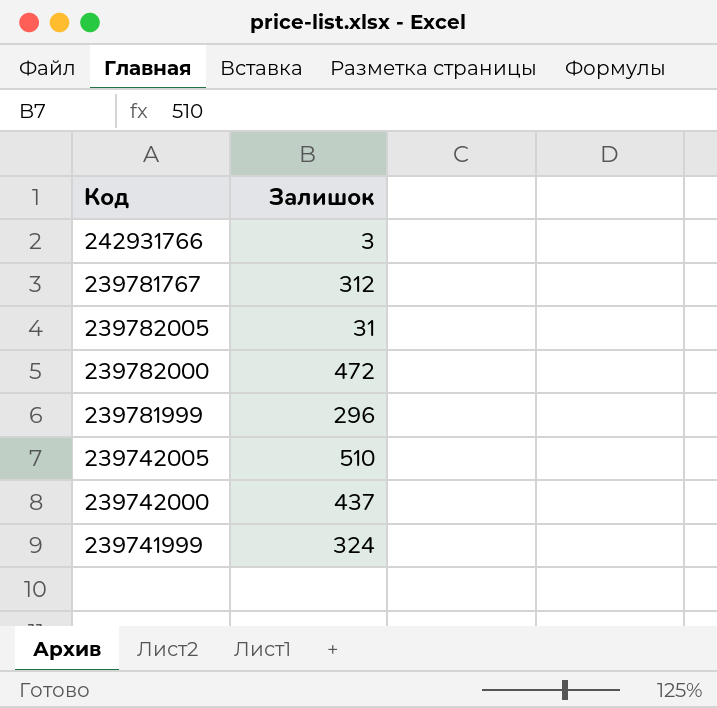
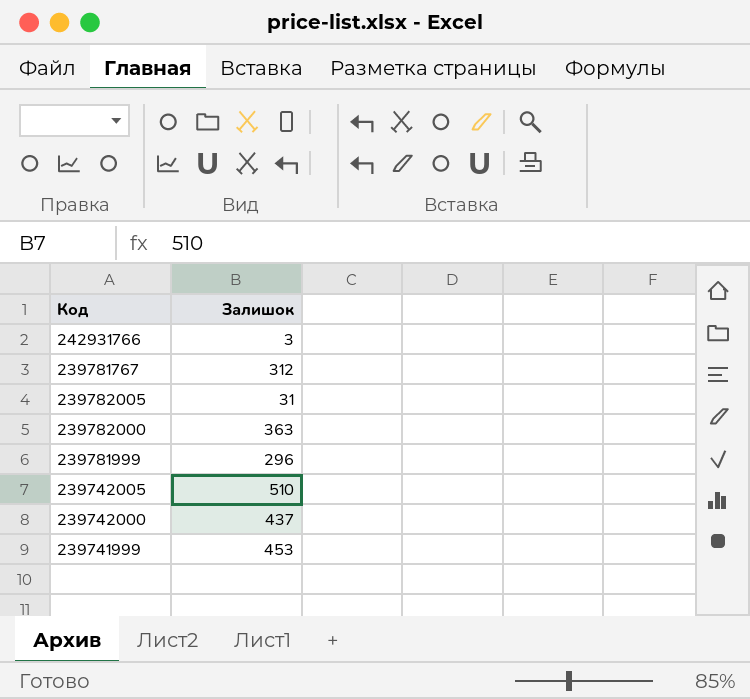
239782000 | Залишок: 472 -> 363
239741999 | Залишок: 324 -> 453

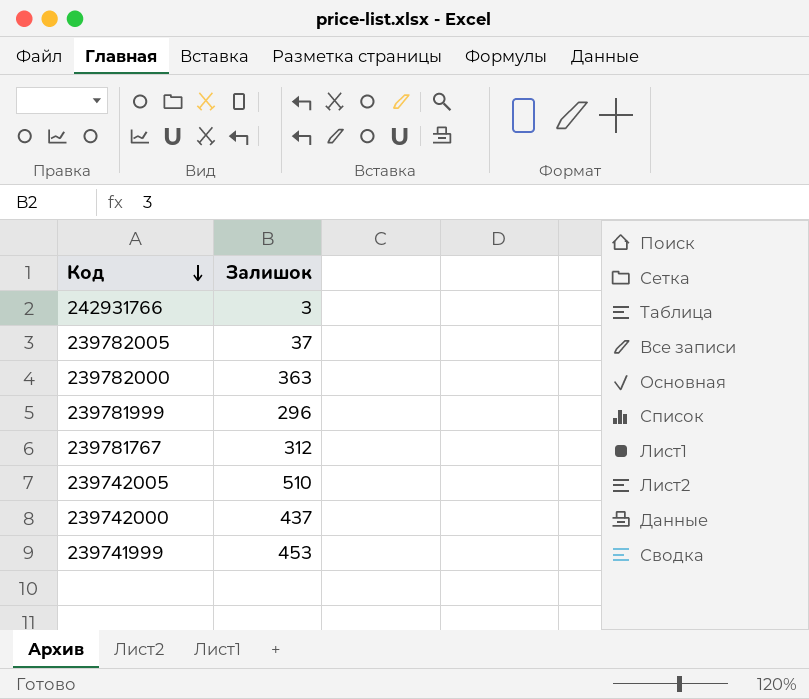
row order: none -> Код descending
239782005 | Залишок: 31 -> 37

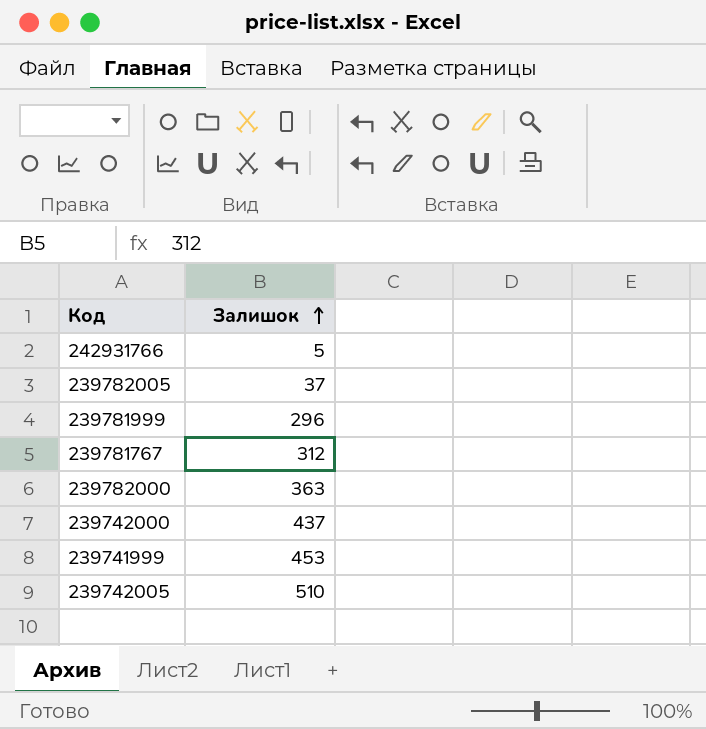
row order: Код descending -> Залишок ascending
242931766 | Залишок: 3 -> 5

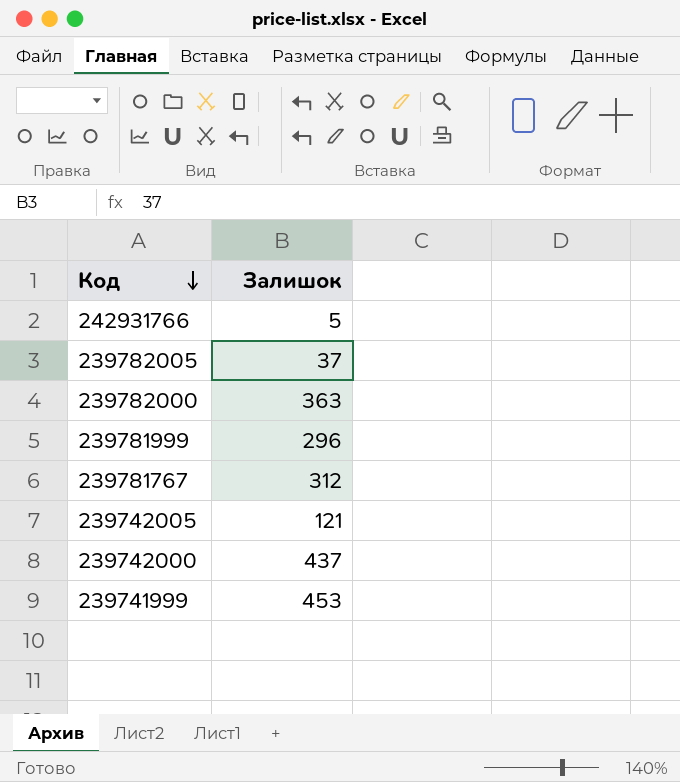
row order: Залишок ascending -> Код descending
239742005 | Залишок: 510 -> 121

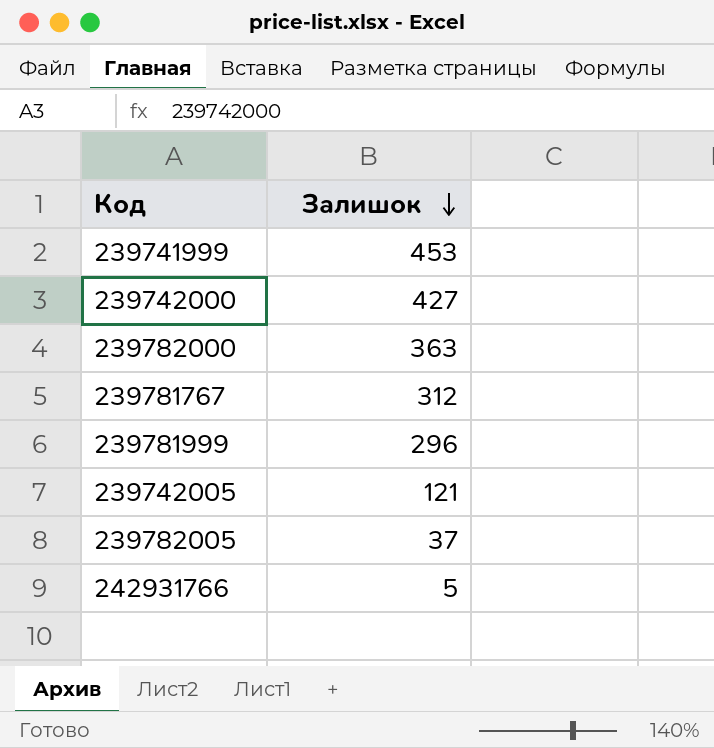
row order: Код descending -> Залишок descending
239742000 | Залишок: 437 -> 427

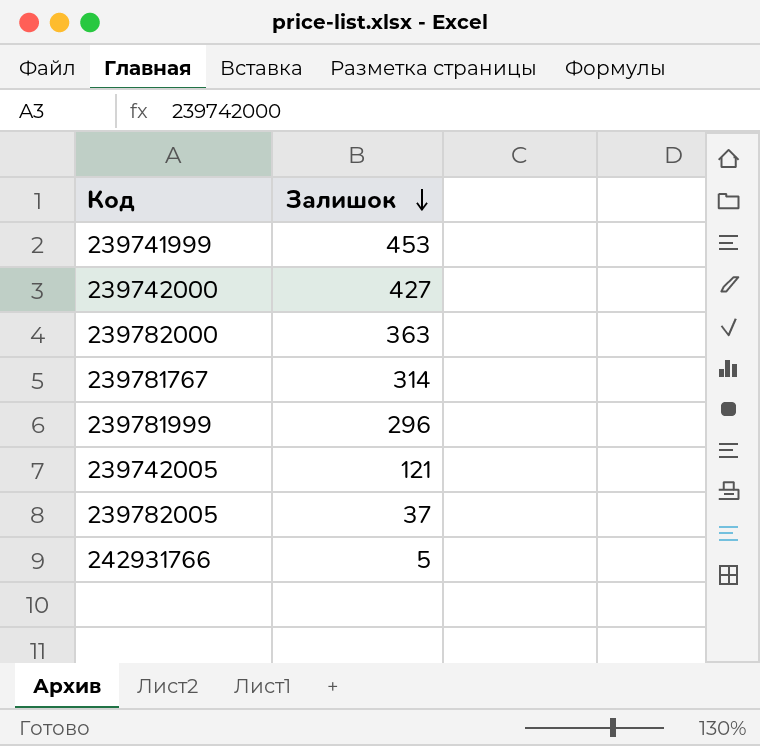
239781767 | Залишок: 312 -> 314

